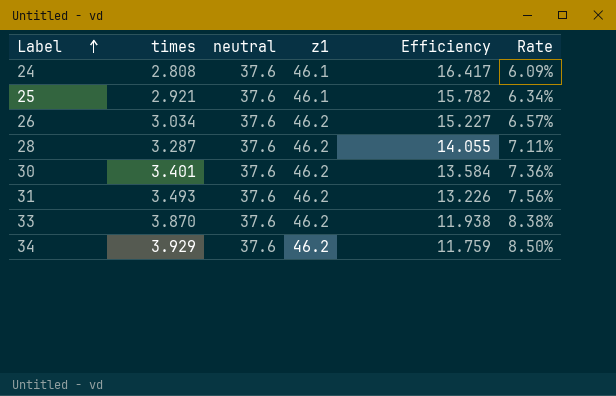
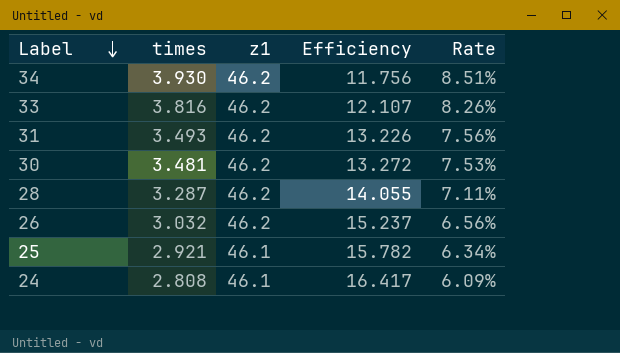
row order: Label ascending -> Label descending
column neutral | position: 3 -> none
34 | times: 3.929 -> 3.930
34 | Efficiency: 11.759 -> 11.756
34 | Rate: 8.50% -> 8.51%
33 | times: 3.870 -> 3.816
33 | Efficiency: 11.938 -> 12.107
33 | Rate: 8.38% -> 8.26%
30 | times: 3.401 -> 3.481
30 | Efficiency: 13.584 -> 13.272
30 | Rate: 7.36% -> 7.53%
26 | times: 3.034 -> 3.032
26 | Efficiency: 15.227 -> 15.237
26 | Rate: 6.57% -> 6.56%

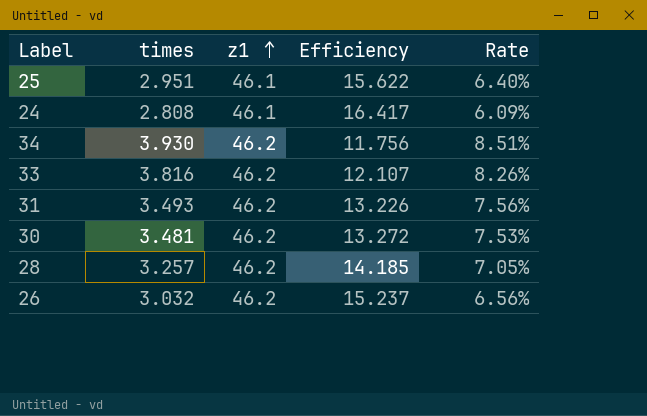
row order: Label descending -> z1 ascending
25 | times: 2.921 -> 2.951
25 | Efficiency: 15.782 -> 15.622
25 | Rate: 6.34% -> 6.40%
28 | times: 3.287 -> 3.257
28 | Efficiency: 14.055 -> 14.185
28 | Rate: 7.11% -> 7.05%

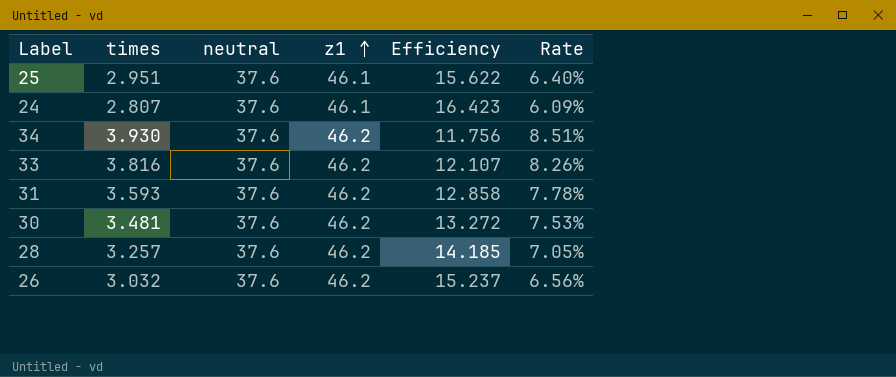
column neutral | position: none -> 3
24 | times: 2.808 -> 2.807
24 | Efficiency: 16.417 -> 16.423
31 | times: 3.493 -> 3.593
31 | Efficiency: 13.226 -> 12.858
31 | Rate: 7.56% -> 7.78%

